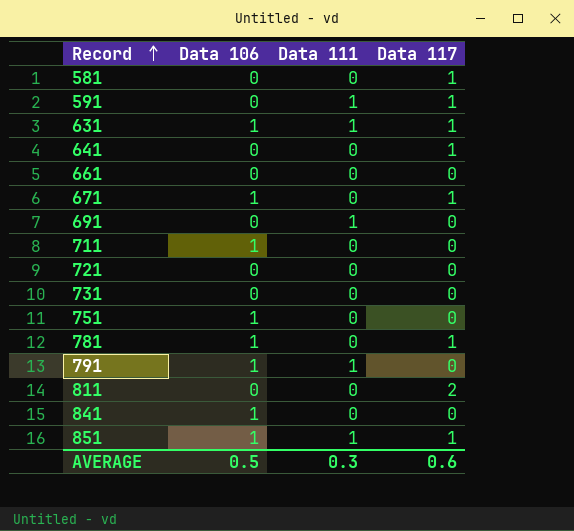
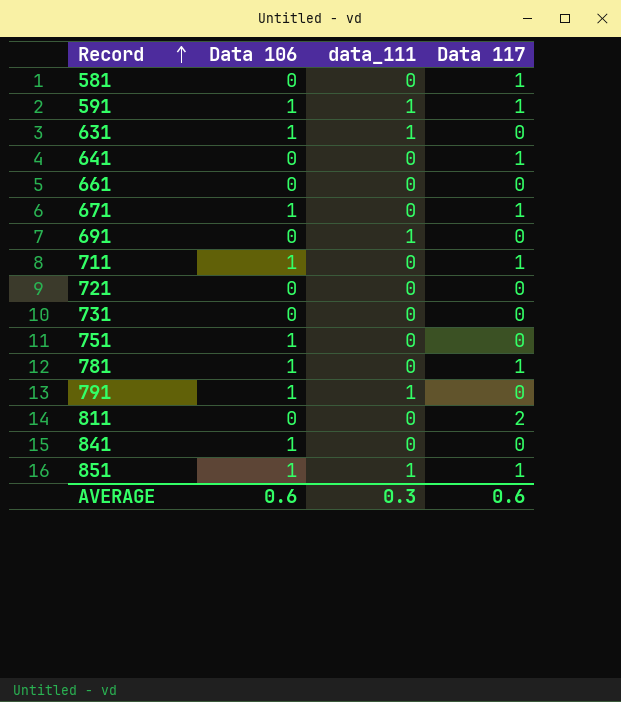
column name: Data 111 -> data_111
591 | Data 106: 0 -> 1
631 | Data 117: 1 -> 0
711 | Data 117: 0 -> 1
AVERAGE | Data 106: 0.5 -> 0.6

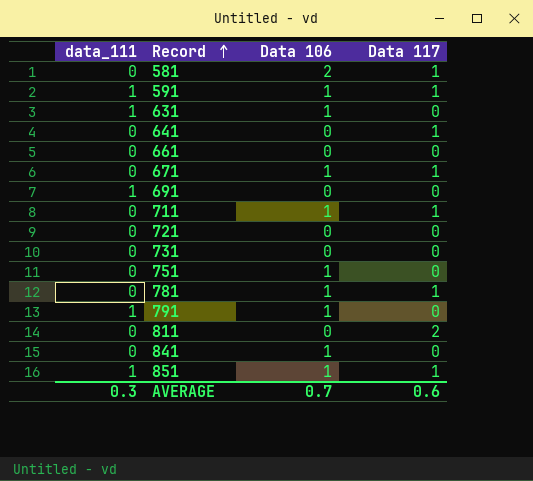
column data_111 | position: 3 -> 1
581 | Data 106: 0 -> 2
AVERAGE | Data 106: 0.6 -> 0.7

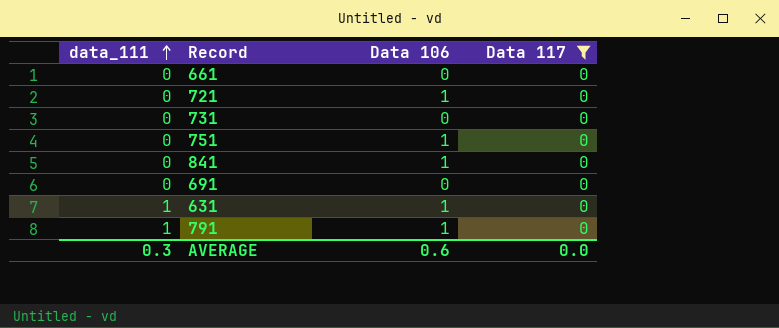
filter: none -> Data 117 = 0
row order: Record ascending -> data_111 ascending
721 | Data 106: 0 -> 1
691 | data_111: 1 -> 0
AVERAGE | Data 106: 0.7 -> 0.6
AVERAGE | Data 117: 0.6 -> 0.0

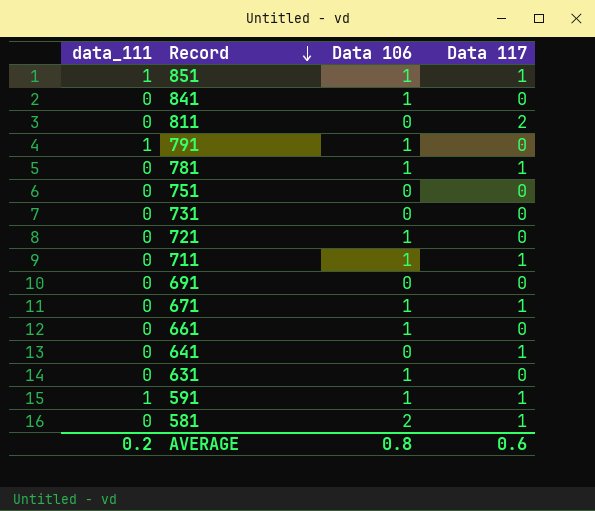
filter: Data 117 = 0 -> none
row order: data_111 ascending -> Record descending
751 | Data 106: 1 -> 0
661 | Data 106: 0 -> 1
631 | data_111: 1 -> 0
AVERAGE | data_111: 0.3 -> 0.2
AVERAGE | Data 106: 0.6 -> 0.8
AVERAGE | Data 117: 0.0 -> 0.6

